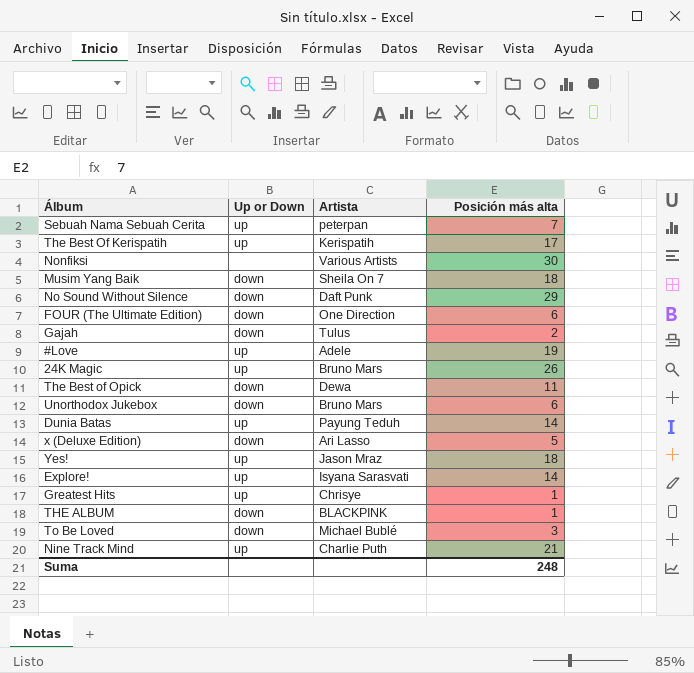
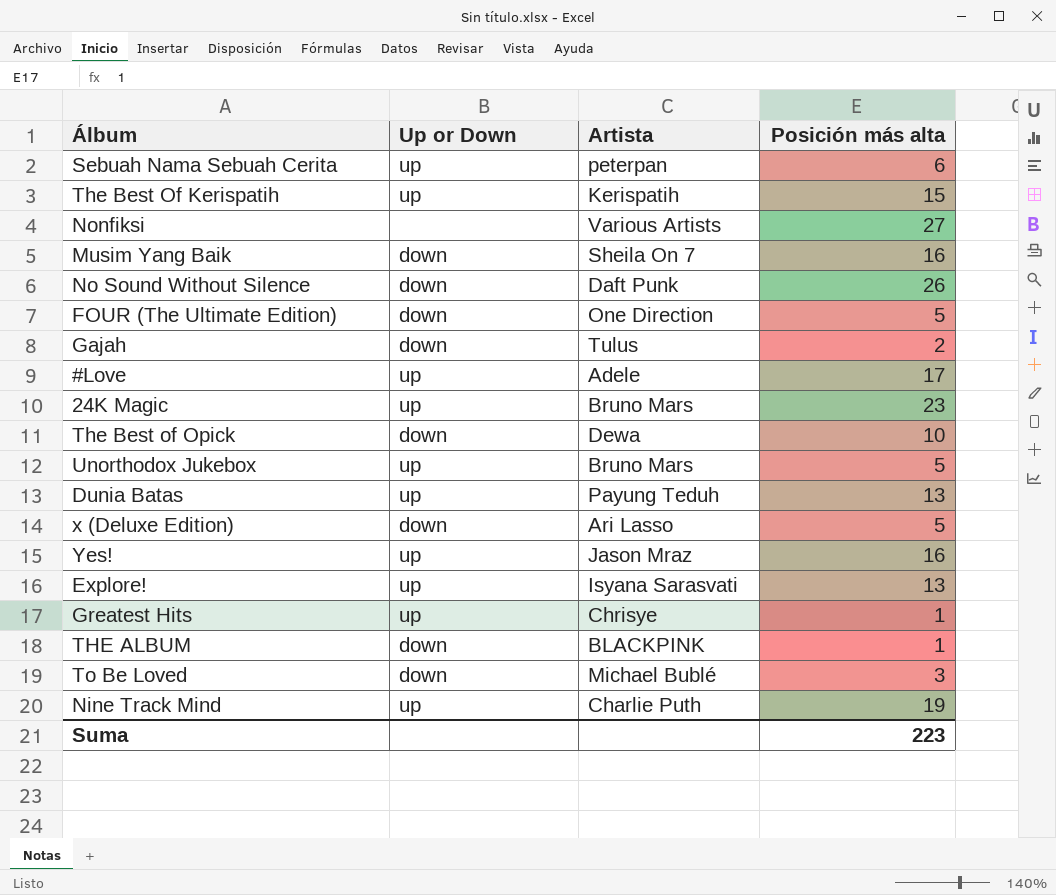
Sebuah Nama Sebuah Cerita | Posición más alta: 7 -> 6
The Best Of Kerispatih | Posición más alta: 17 -> 15
Nonfiksi | Posición más alta: 30 -> 27
Musim Yang Baik | Posición más alta: 18 -> 16
No Sound Without Silence | Posición más alta: 29 -> 26
FOUR (The Ultimate Edition) | Posición más alta: 6 -> 5
#Love | Posición más alta: 19 -> 17
24K Magic | Posición más alta: 26 -> 23
The Best of Opick | Posición más alta: 11 -> 10
Unorthodox Jukebox | Up or Down: down -> up
Unorthodox Jukebox | Posición más alta: 6 -> 5
Dunia Batas | Posición más alta: 14 -> 13
Yes! | Posición más alta: 18 -> 16
Explore! | Posición más alta: 14 -> 13
Nine Track Mind | Posición más alta: 21 -> 19
Suma | Posición más alta: 248 -> 223

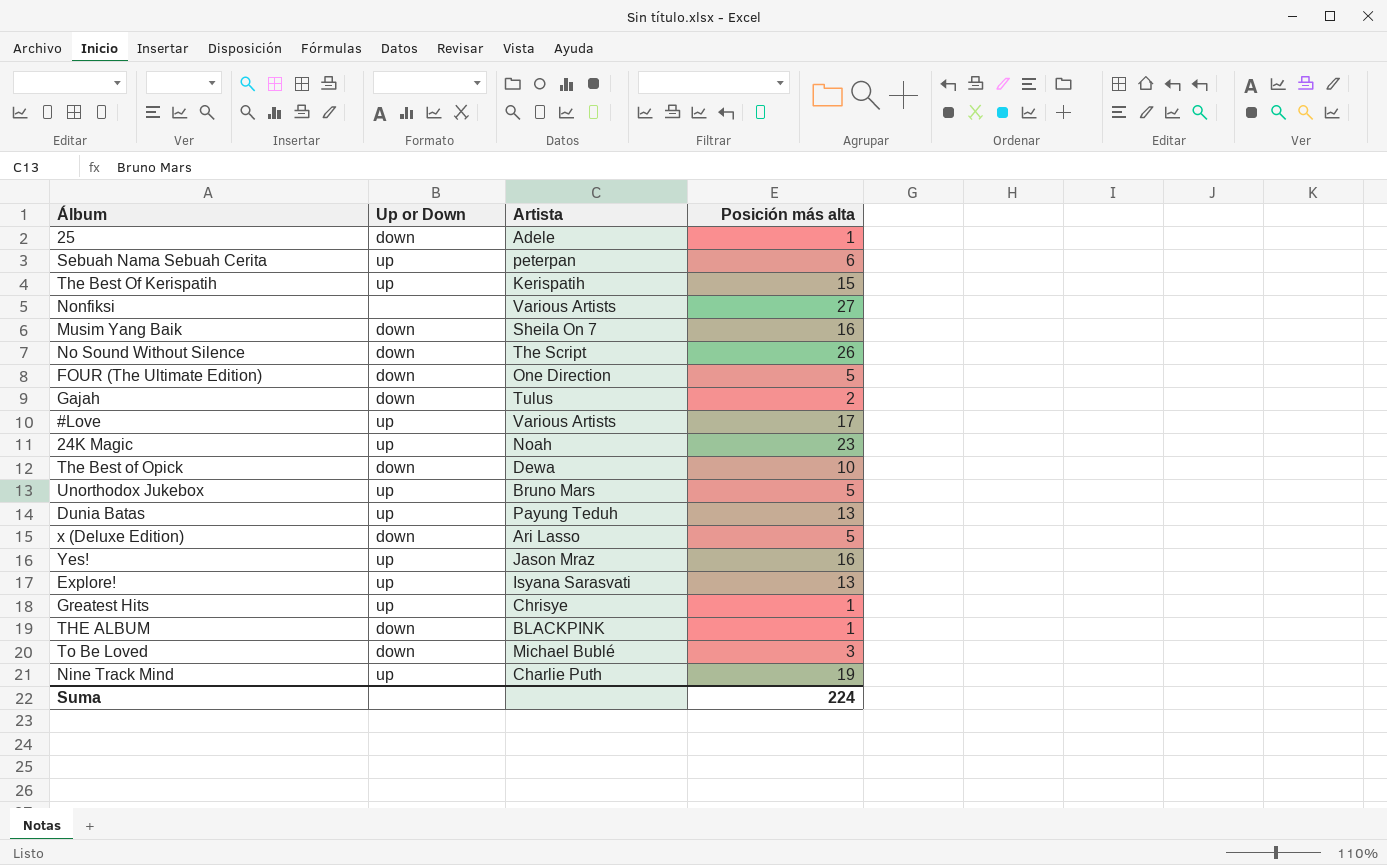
row 25: none -> down | Adele | 1
No Sound Without Silence | Artista: Daft Punk -> The Script
#Love | Artista: Adele -> Various Artists
24K Magic | Artista: Bruno Mars -> Noah
Suma | Posición más alta: 223 -> 224

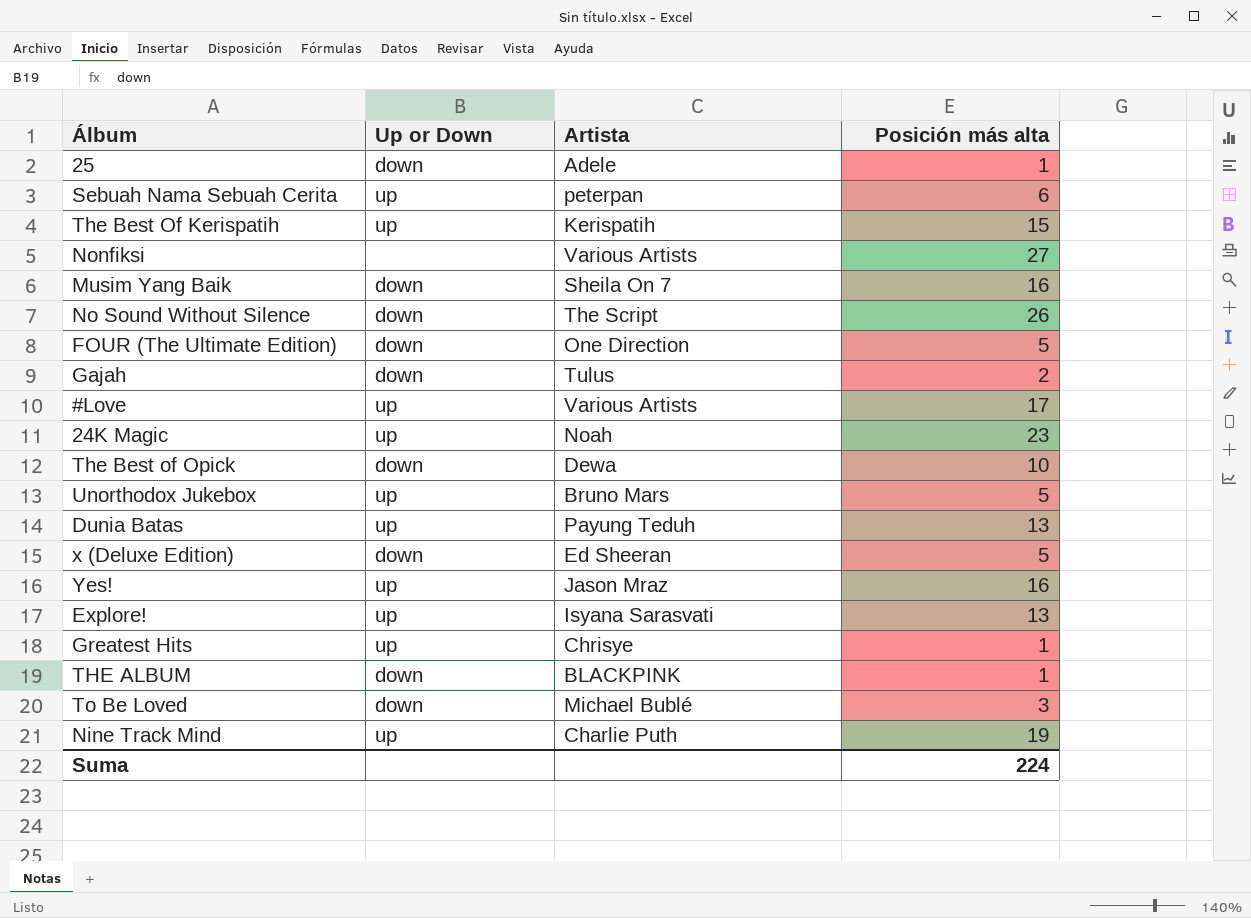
x (Deluxe Edition) | Artista: Ari Lasso -> Ed Sheeran

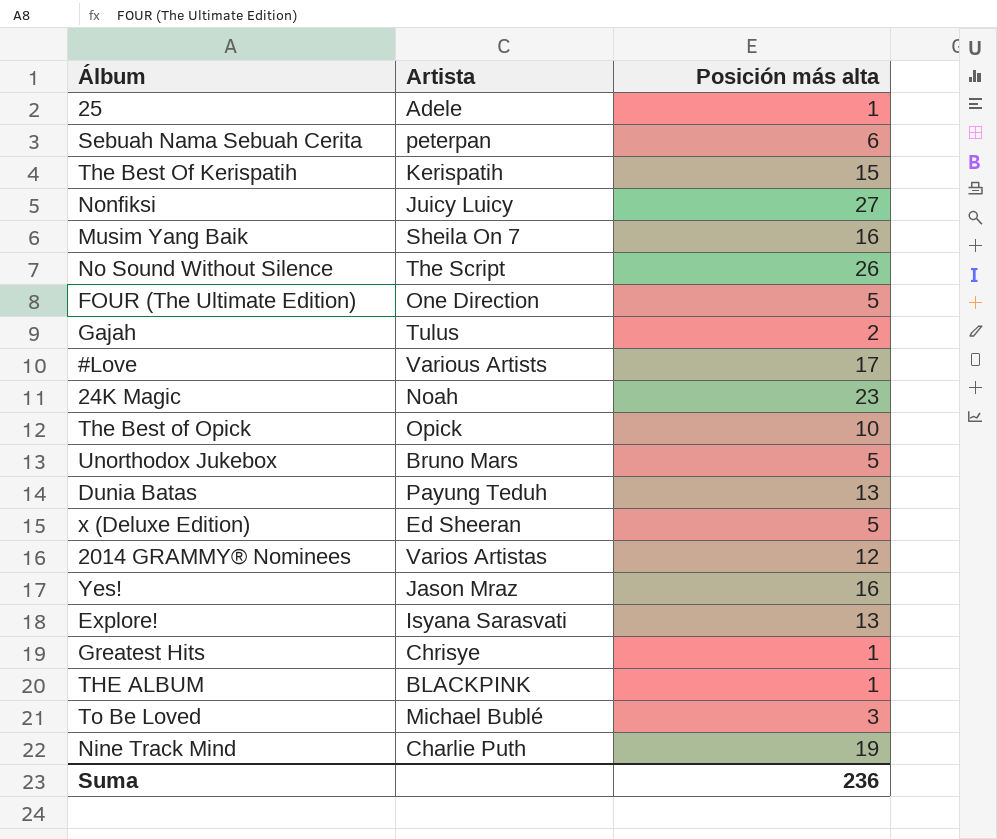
column Up or Down | position: 2 -> none
Nonfiksi | Artista: Various Artists -> Juicy Luicy
The Best of Opick | Artista: Dewa -> Opick
row 2014 GRAMMY® Nominees: none -> Varios Artistas | 12
Suma | Posición más alta: 224 -> 236

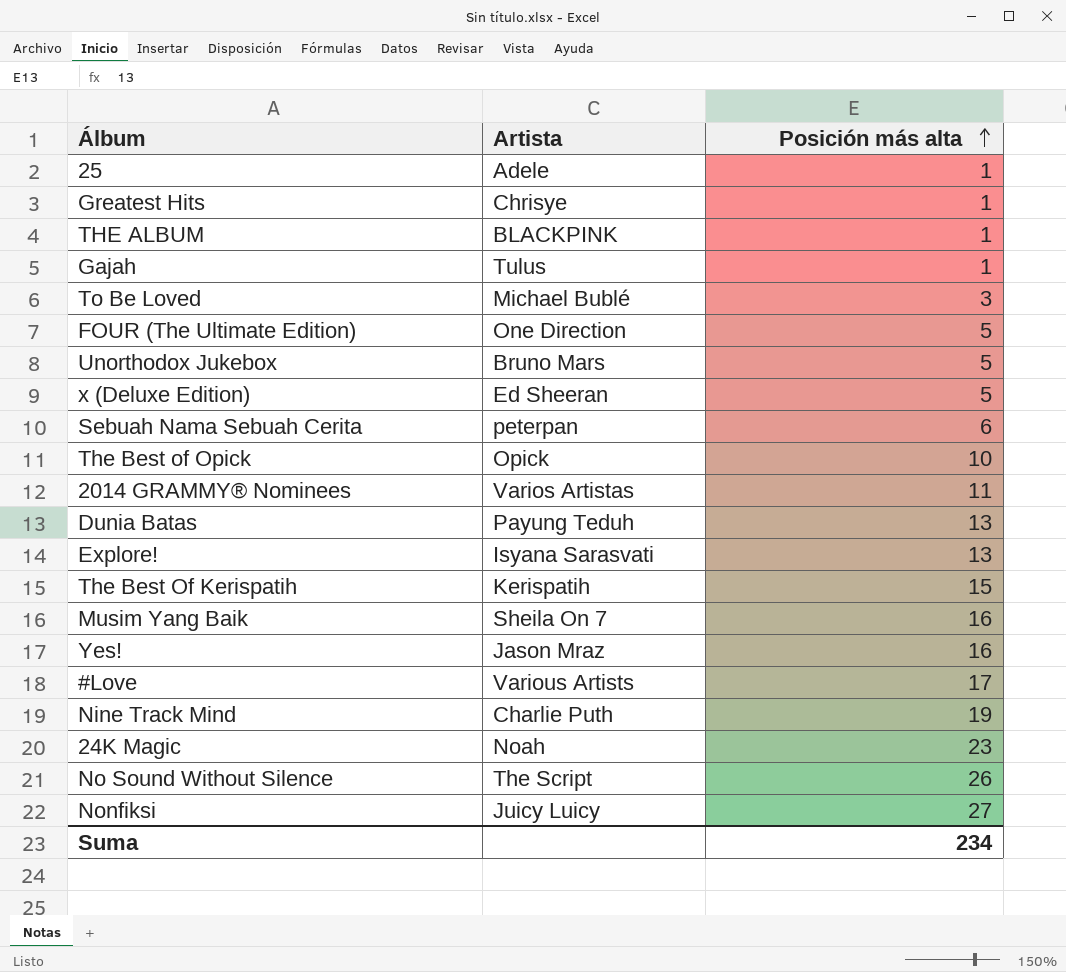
row order: none -> Posición más alta ascending
Gajah | Posición más alta: 2 -> 1
2014 GRAMMY® Nominees | Posición más alta: 12 -> 11
Suma | Posición más alta: 236 -> 234

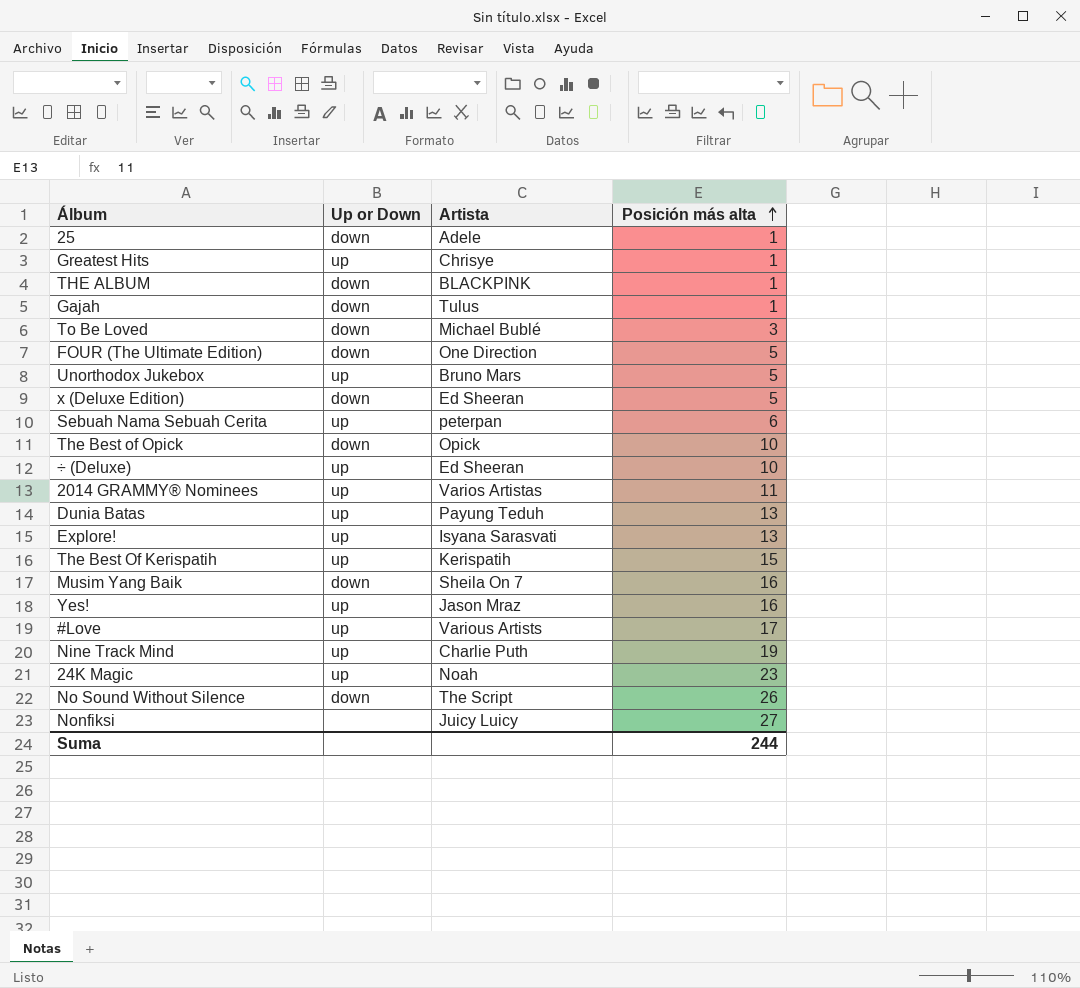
column Up or Down | position: none -> 2
row ÷ (Deluxe): none -> up | Ed Sheeran | 10
Suma | Posición más alta: 234 -> 244

